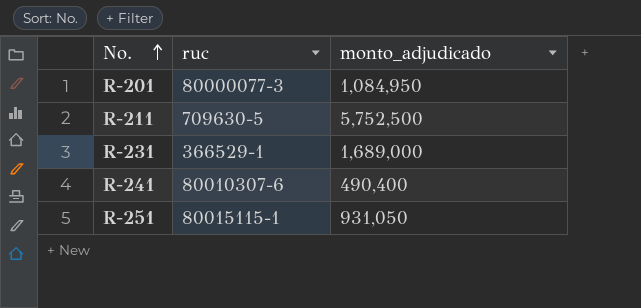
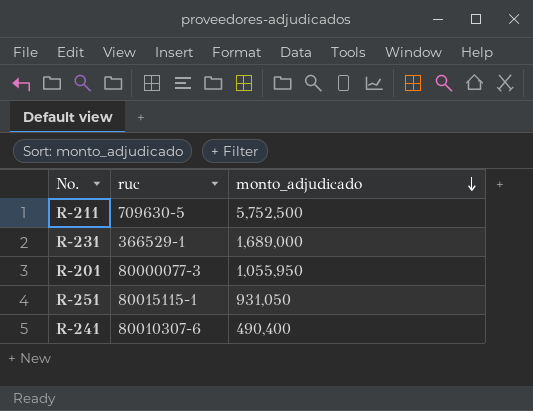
row order: No. ascending -> monto_adjudicado descending
R-201 | monto_adjudicado: 1,084,950 -> 1,055,950

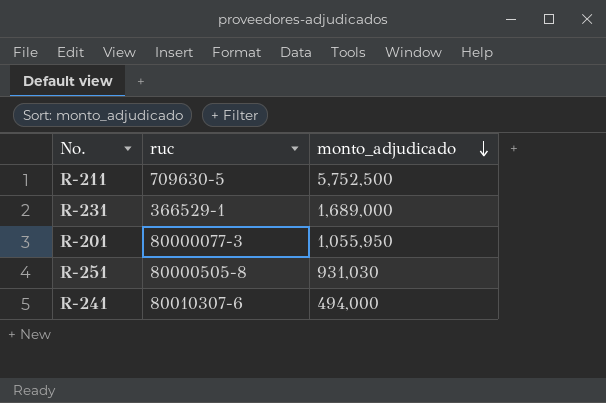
R-251 | ruc: 80015115-1 -> 80000505-8
R-251 | monto_adjudicado: 931,050 -> 931,030
R-241 | monto_adjudicado: 490,400 -> 494,000

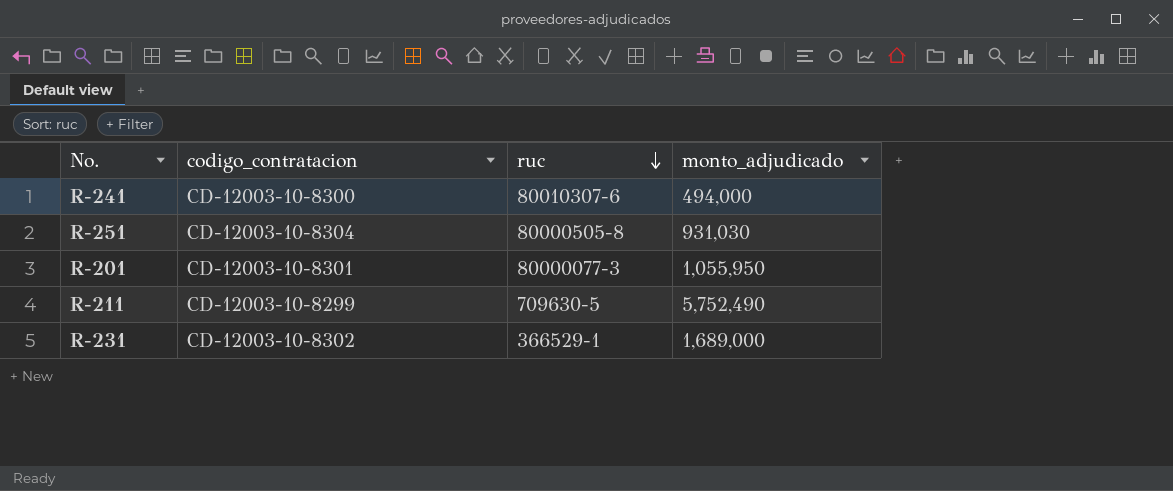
row order: monto_adjudicado descending -> ruc descending
column codigo_contratacion | position: none -> 2
R-211 | monto_adjudicado: 5,752,500 -> 5,752,490

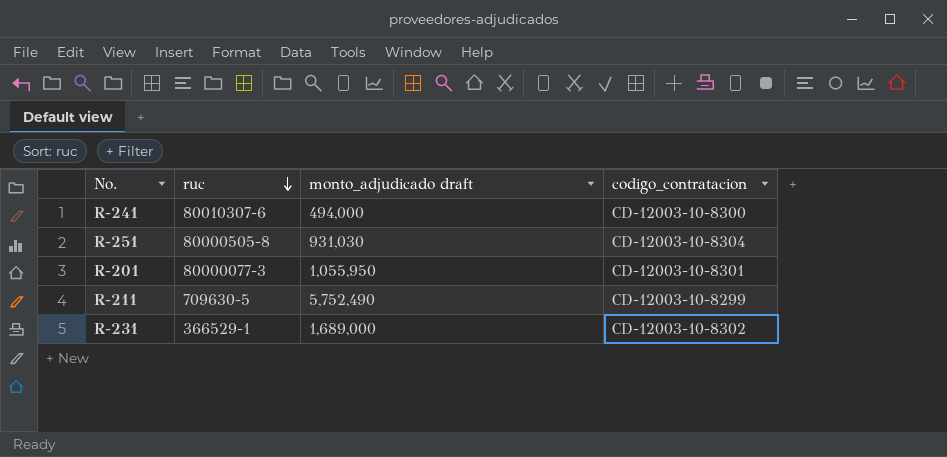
column name: monto_adjudicado -> monto_adjudicado draft
column codigo_contratacion | position: 2 -> 4

